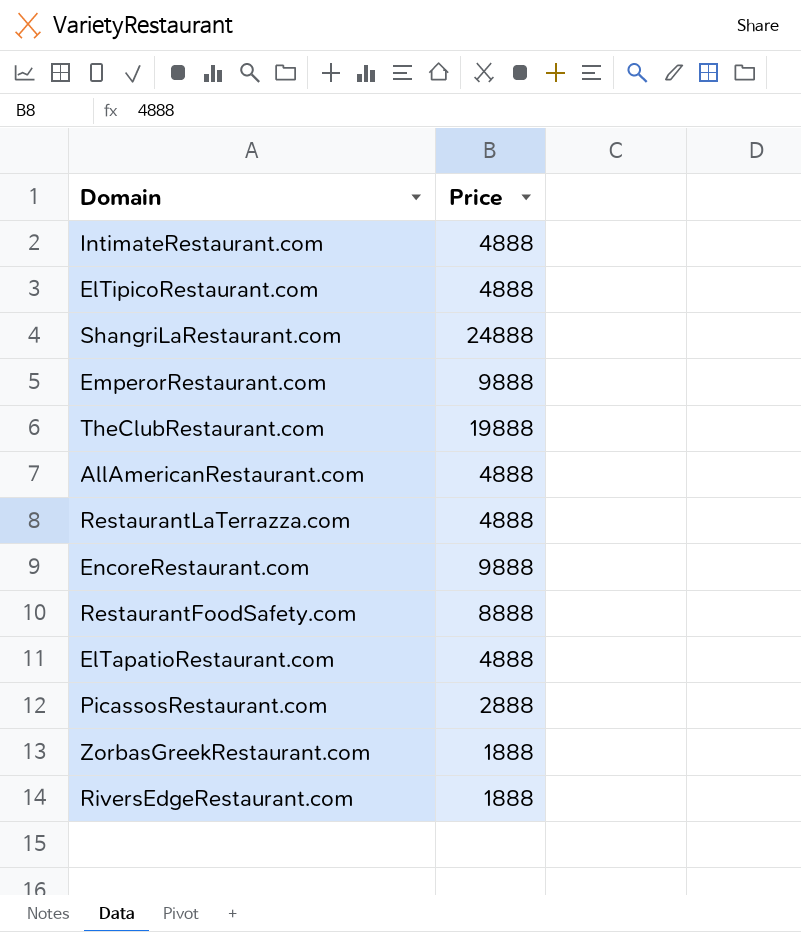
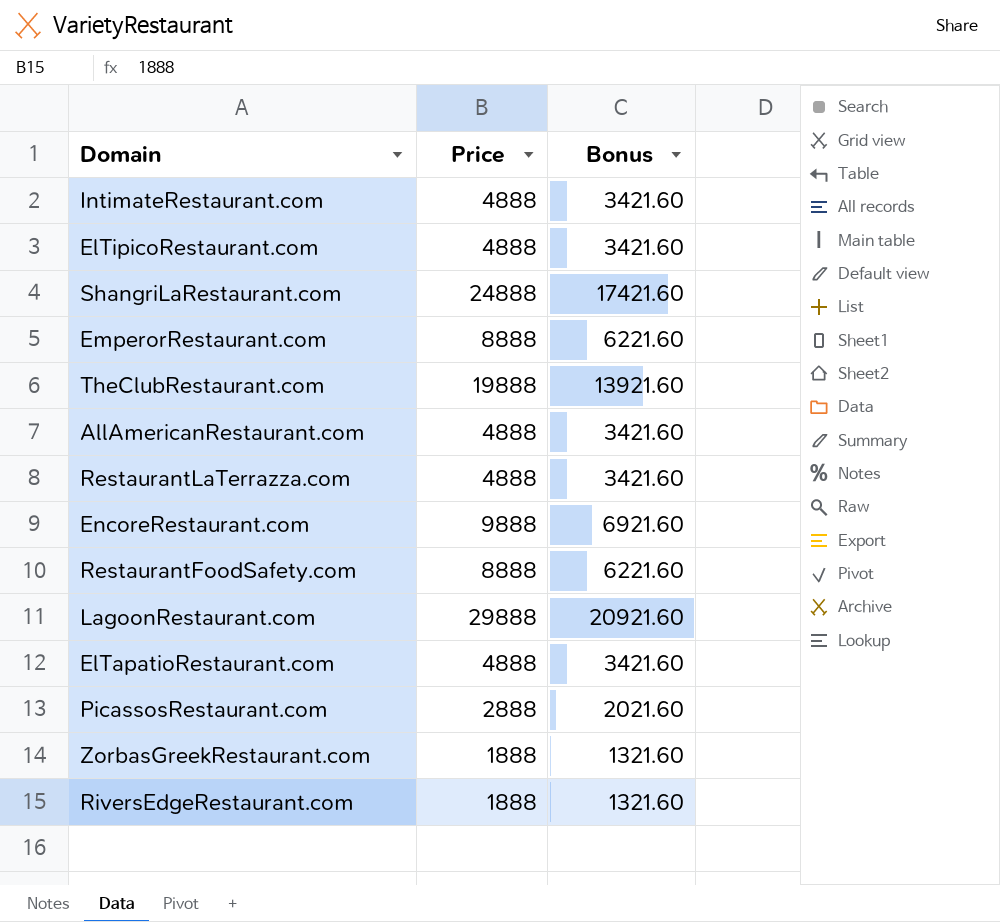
column Bonus | formula: none -> [Price] * 0.7
EmperorRestaurant.com | Price: 9888 -> 8888
row LagoonRestaurant.com: none -> 29888 | 20921.60

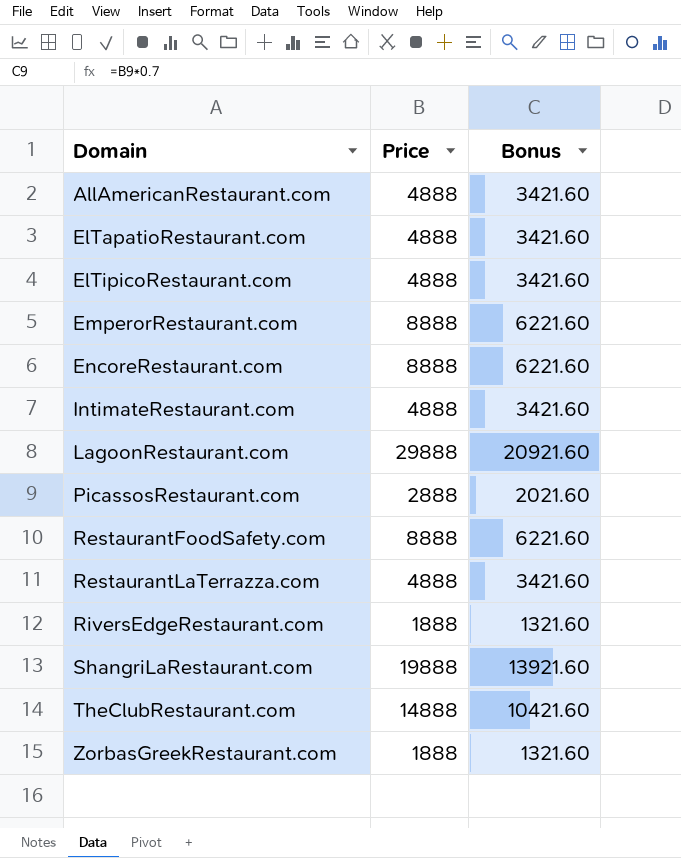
row order: none -> Domain ascending
EncoreRestaurant.com | Price: 9888 -> 8888
EncoreRestaurant.com | Bonus: 6921.60 -> 6221.60
ShangriLaRestaurant.com | Price: 24888 -> 19888
ShangriLaRestaurant.com | Bonus: 17421.60 -> 13921.60
TheClubRestaurant.com | Price: 19888 -> 14888
TheClubRestaurant.com | Bonus: 13921.60 -> 10421.60

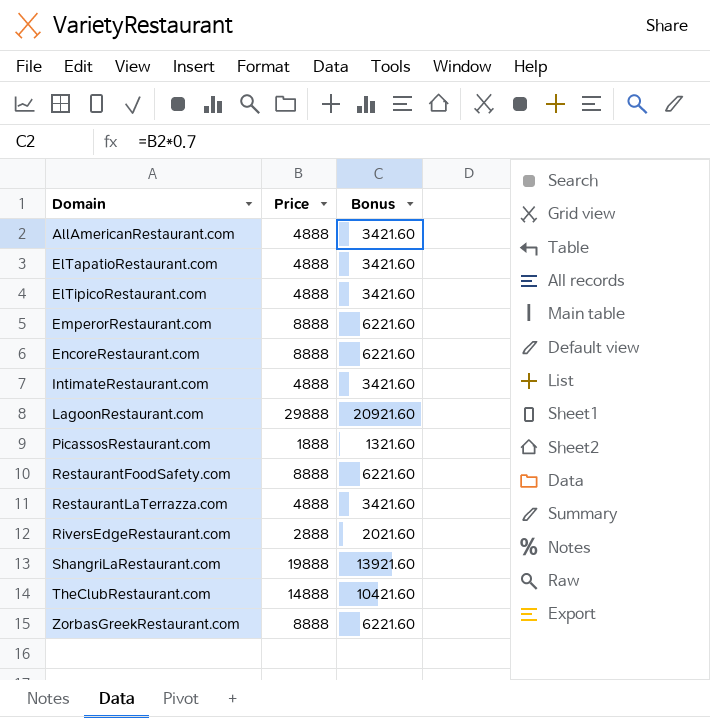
PicassosRestaurant.com | Price: 2888 -> 1888
PicassosRestaurant.com | Bonus: 2021.60 -> 1321.60
RiversEdgeRestaurant.com | Price: 1888 -> 2888
RiversEdgeRestaurant.com | Bonus: 1321.60 -> 2021.60
ZorbasGreekRestaurant.com | Price: 1888 -> 8888
ZorbasGreekRestaurant.com | Bonus: 1321.60 -> 6221.60

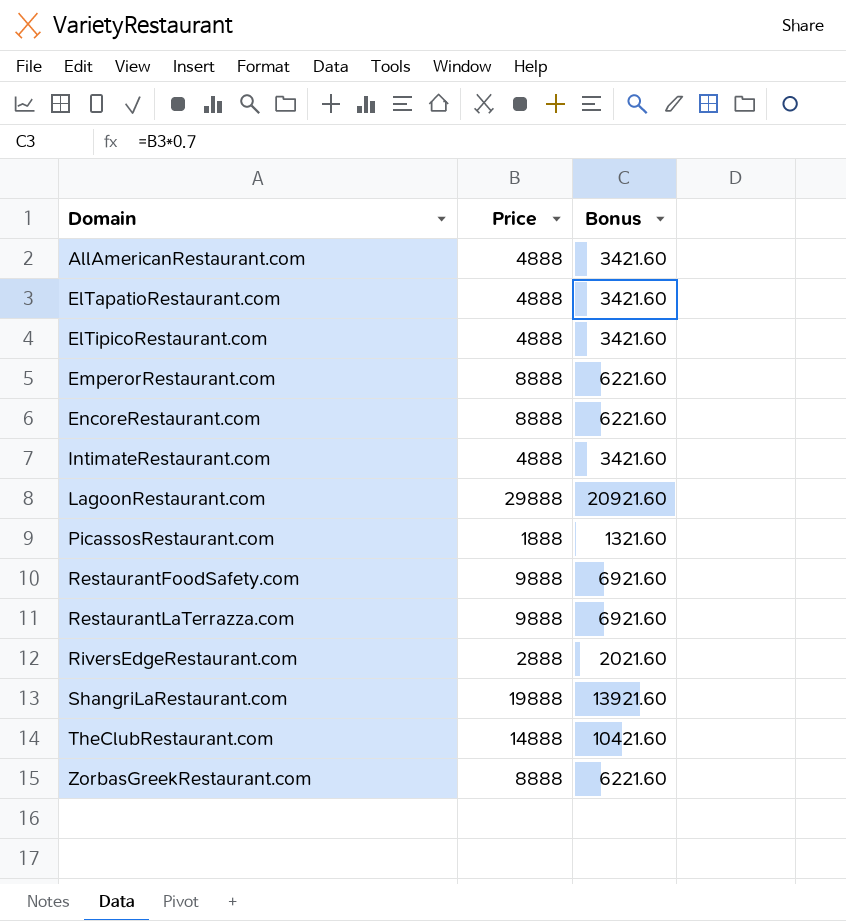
RestaurantFoodSafety.com | Price: 8888 -> 9888
RestaurantFoodSafety.com | Bonus: 6221.60 -> 6921.60
RestaurantLaTerrazza.com | Price: 4888 -> 9888
RestaurantLaTerrazza.com | Bonus: 3421.60 -> 6921.60

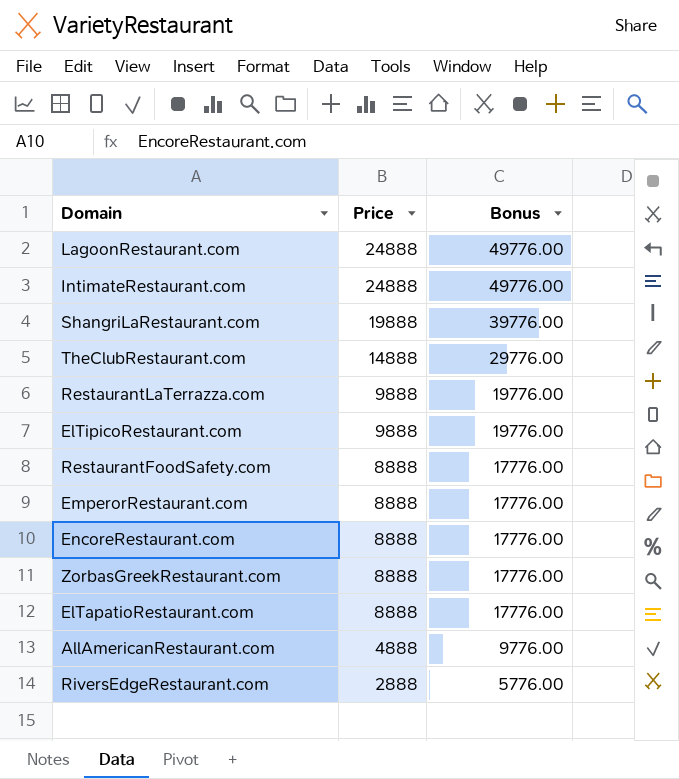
row order: Domain ascending -> Price descending
column Bonus | formula: [Price] * 0.7 -> [Price] * 2
row PicassosRestaurant.com: 1888 | 1321.60 -> none
LagoonRestaurant.com | Price: 29888 -> 24888
IntimateRestaurant.com | Price: 4888 -> 24888
ElTipicoRestaurant.com | Price: 4888 -> 9888
RestaurantFoodSafety.com | Price: 9888 -> 8888
ElTapatioRestaurant.com | Price: 4888 -> 8888

